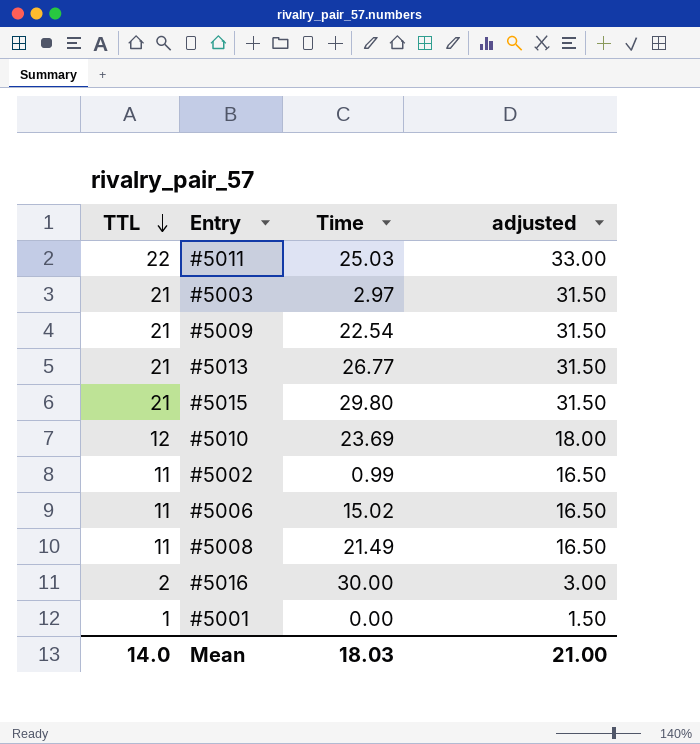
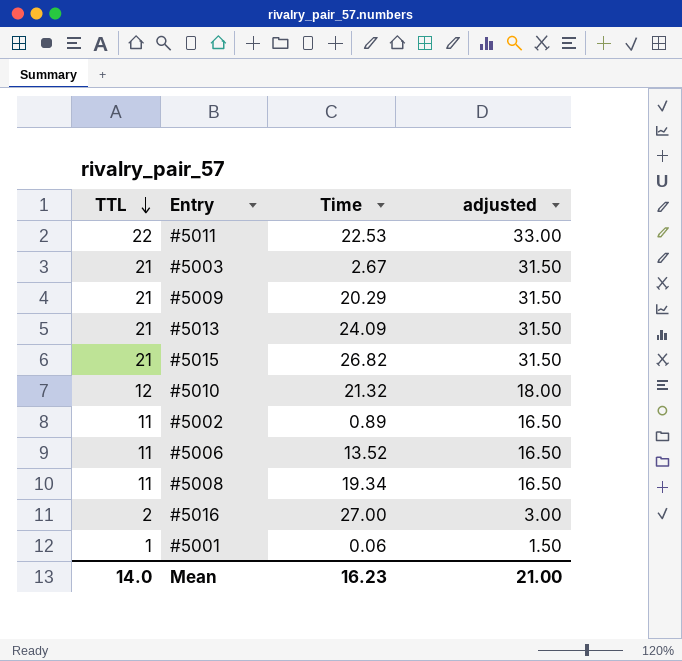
#5011 | Time: 25.03 -> 22.53
#5003 | Time: 2.97 -> 2.67
#5009 | Time: 22.54 -> 20.29
#5013 | Time: 26.77 -> 24.09
#5015 | Time: 29.80 -> 26.82
#5010 | Time: 23.69 -> 21.32
#5002 | Time: 0.99 -> 0.89
#5006 | Time: 15.02 -> 13.52
#5008 | Time: 21.49 -> 19.34
#5016 | Time: 30.00 -> 27.00
#5001 | Time: 0.00 -> 0.06
Mean | Time: 18.03 -> 16.23

